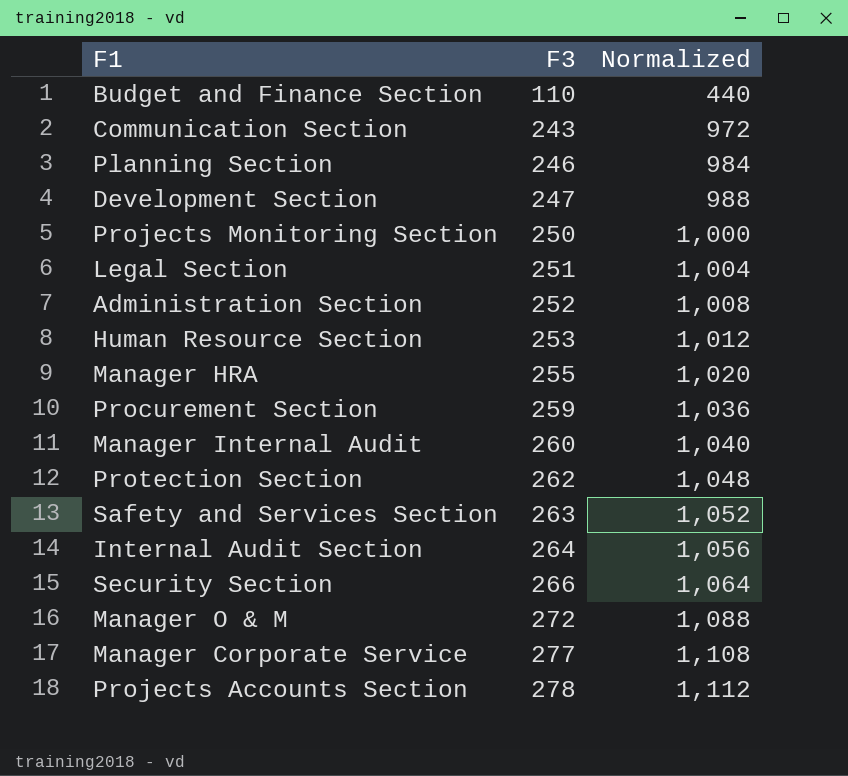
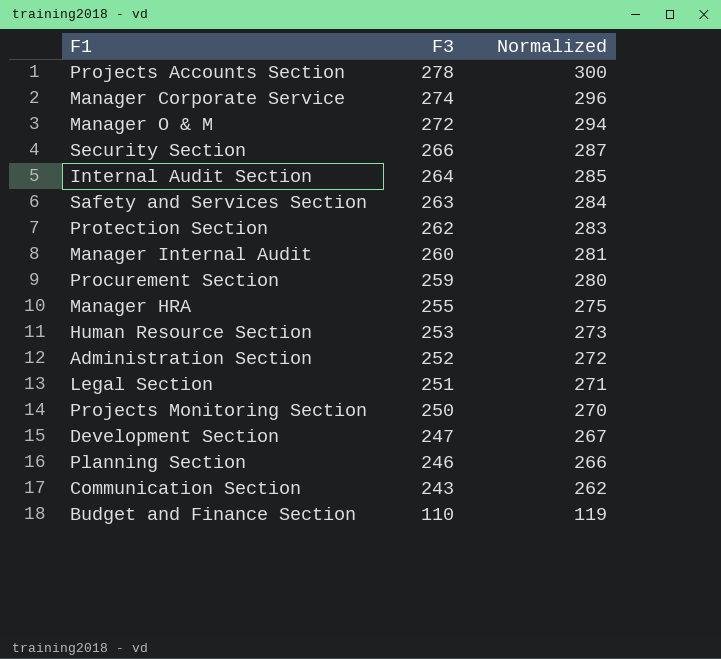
row order: F3 ascending -> F3 descending
column Normalized | formula: [F3] * 4 -> [F3] * 1.08
Manager Corporate Service | F3: 277 -> 274

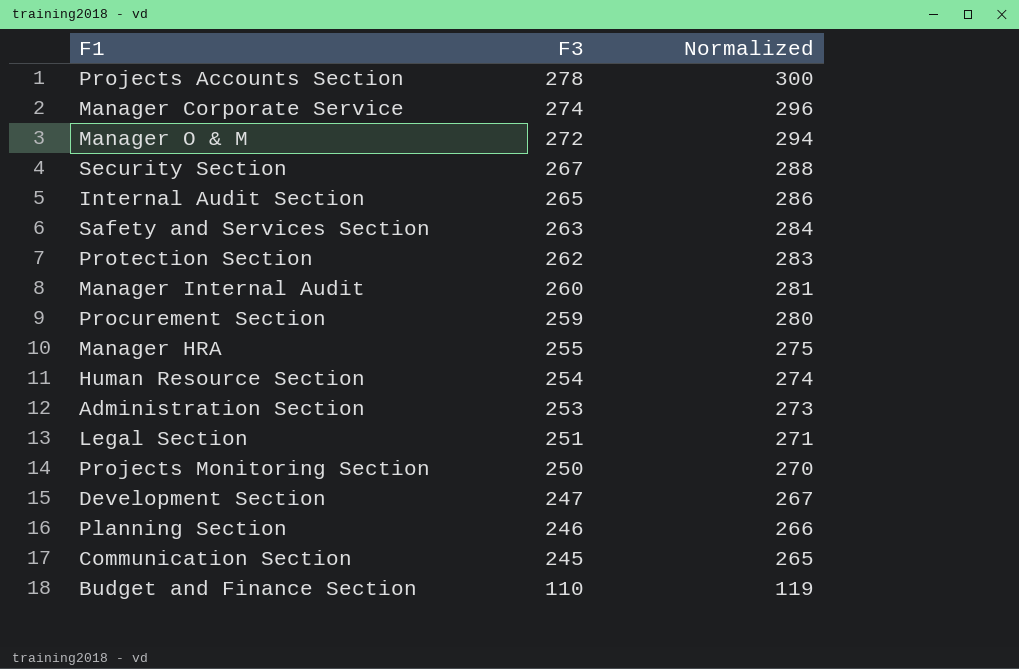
Security Section | F3: 266 -> 267
Security Section | Normalized: 287 -> 288
Internal Audit Section | F3: 264 -> 265
Internal Audit Section | Normalized: 285 -> 286
Human Resource Section | F3: 253 -> 254
Human Resource Section | Normalized: 273 -> 274
Administration Section | F3: 252 -> 253
Administration Section | Normalized: 272 -> 273
Communication Section | F3: 243 -> 245
Communication Section | Normalized: 262 -> 265

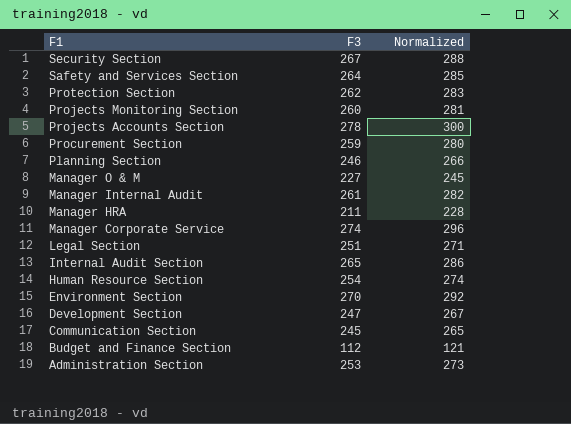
row order: F3 descending -> F1 descending
Safety and Services Section | F3: 263 -> 264
Safety and Services Section | Normalized: 284 -> 285
Projects Monitoring Section | F3: 250 -> 260
Projects Monitoring Section | Normalized: 270 -> 281
Manager O & M | F3: 272 -> 227
Manager O & M | Normalized: 294 -> 245
Manager Internal Audit | F3: 260 -> 261
Manager Internal Audit | Normalized: 281 -> 282
Manager HRA | F3: 255 -> 211
Manager HRA | Normalized: 275 -> 228
row Environment Section: none -> 270 | 292
Budget and Finance Section | F3: 110 -> 112
Budget and Finance Section | Normalized: 119 -> 121

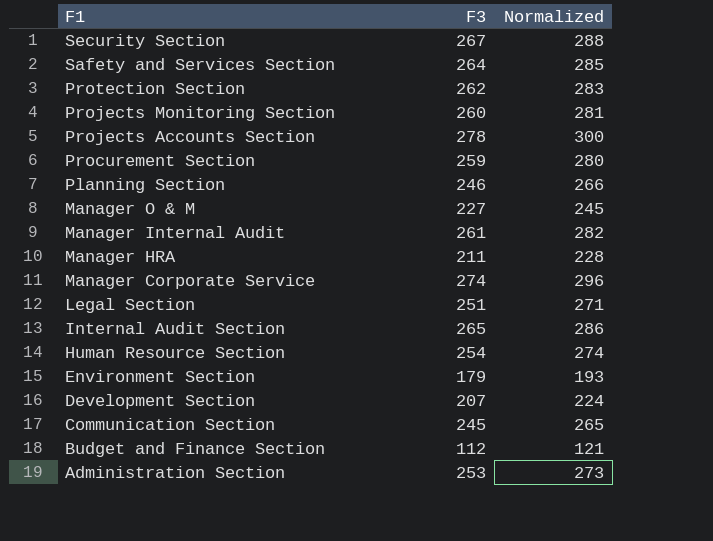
Environment Section | F3: 270 -> 179
Environment Section | Normalized: 292 -> 193
Development Section | F3: 247 -> 207
Development Section | Normalized: 267 -> 224

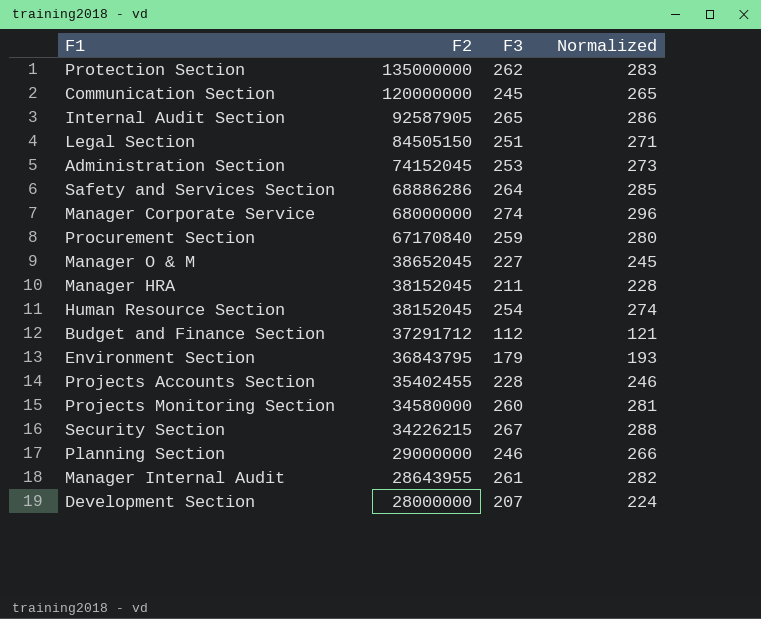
row order: F1 descending -> F2 descending
column F2 | position: none -> 2
Projects Accounts Section | F3: 278 -> 228
Projects Accounts Section | Normalized: 300 -> 246

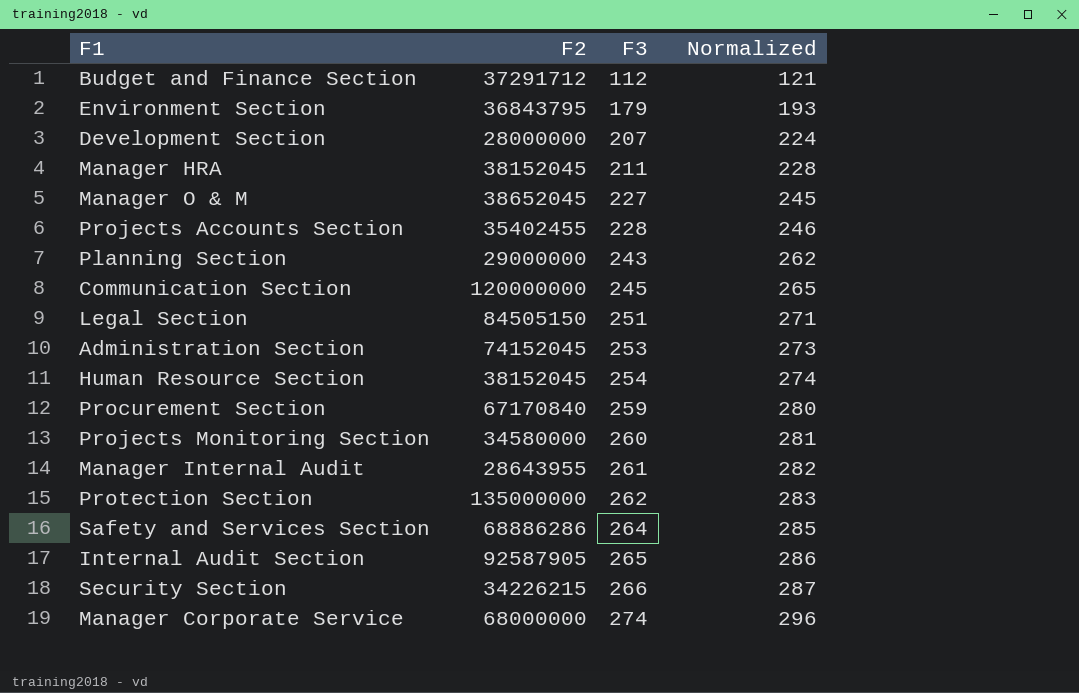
row order: F2 descending -> F3 ascending
Planning Section | F3: 246 -> 243
Planning Section | Normalized: 266 -> 262
Security Section | F3: 267 -> 266
Security Section | Normalized: 288 -> 287

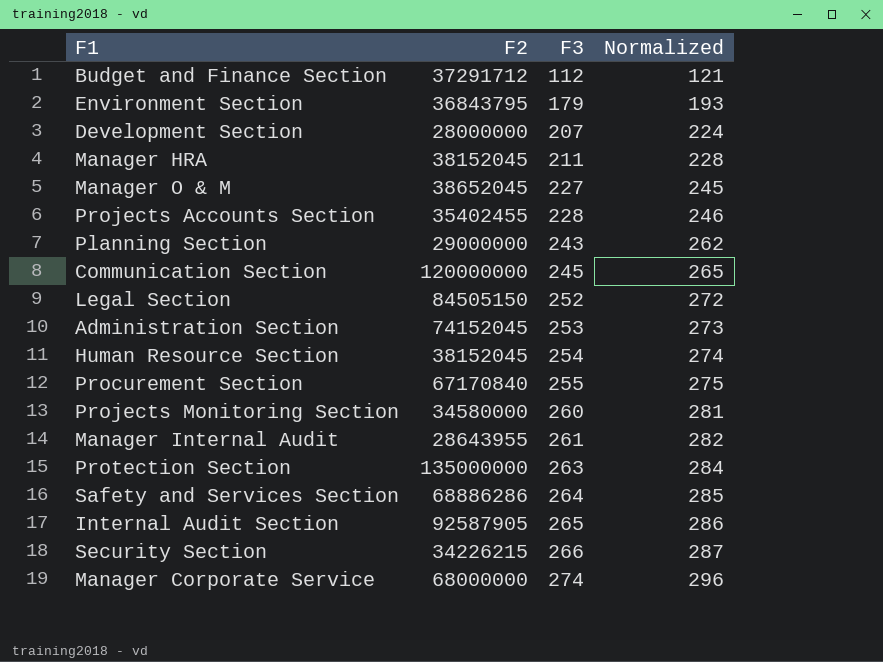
Legal Section | F3: 251 -> 252
Legal Section | Normalized: 271 -> 272
Procurement Section | F3: 259 -> 255
Procurement Section | Normalized: 280 -> 275
Protection Section | F3: 262 -> 263
Protection Section | Normalized: 283 -> 284

